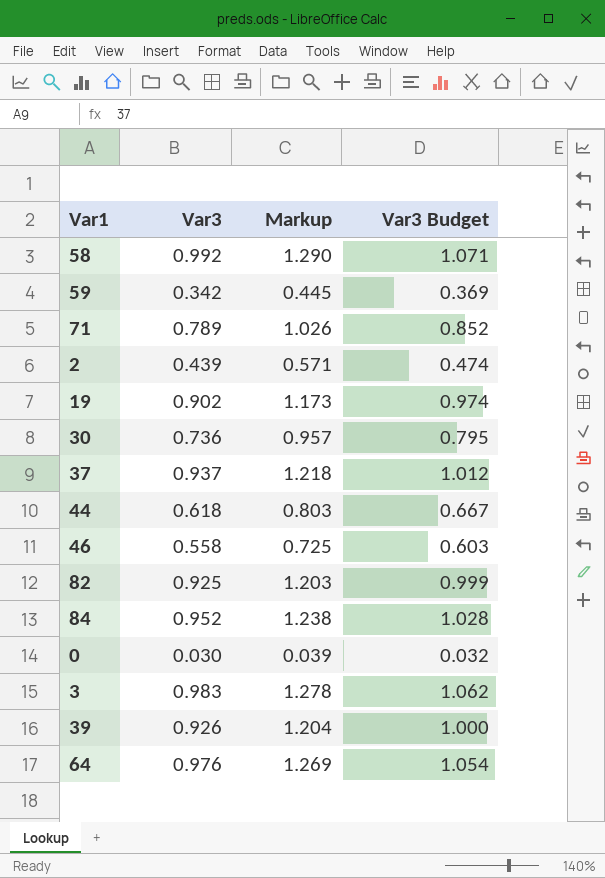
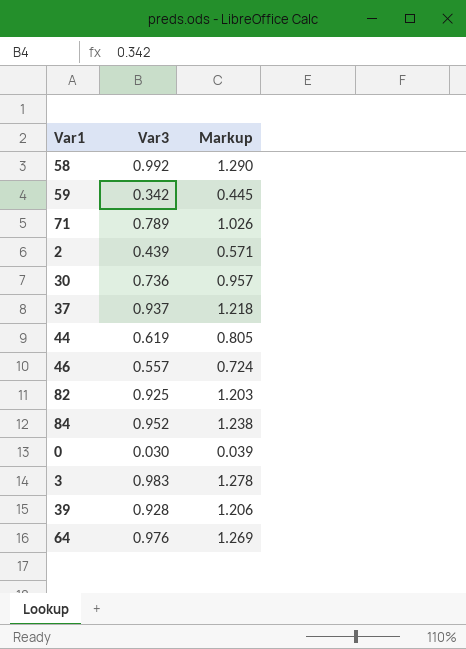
column Var3 Budget | formula: [Var3] * 1.08 -> none
row 19: 0.902 | 1.173 | 0.974 -> none
44 | Var3: 0.618 -> 0.619
44 | Markup: 0.803 -> 0.805
46 | Var3: 0.558 -> 0.557
46 | Markup: 0.725 -> 0.724
39 | Var3: 0.926 -> 0.928
39 | Markup: 1.204 -> 1.206

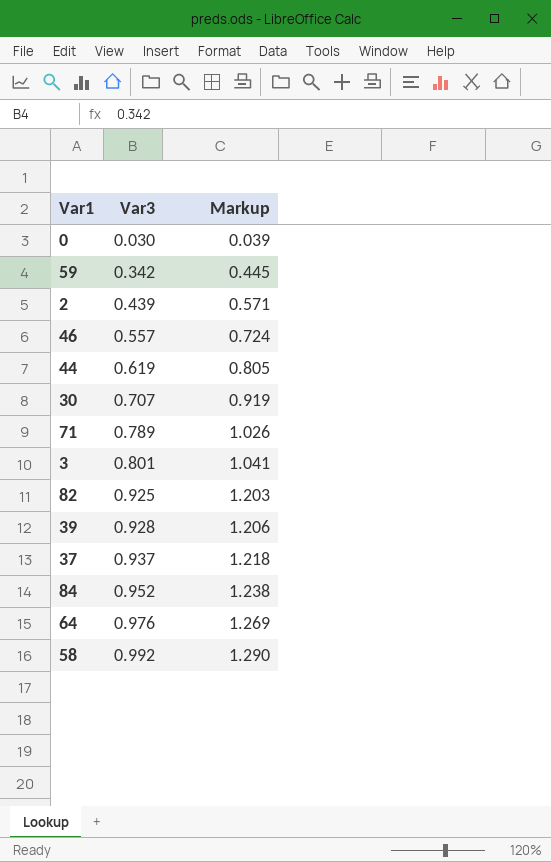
row order: none -> Var3 ascending
30 | Var3: 0.736 -> 0.707
30 | Markup: 0.957 -> 0.919
3 | Var3: 0.983 -> 0.801
3 | Markup: 1.278 -> 1.041

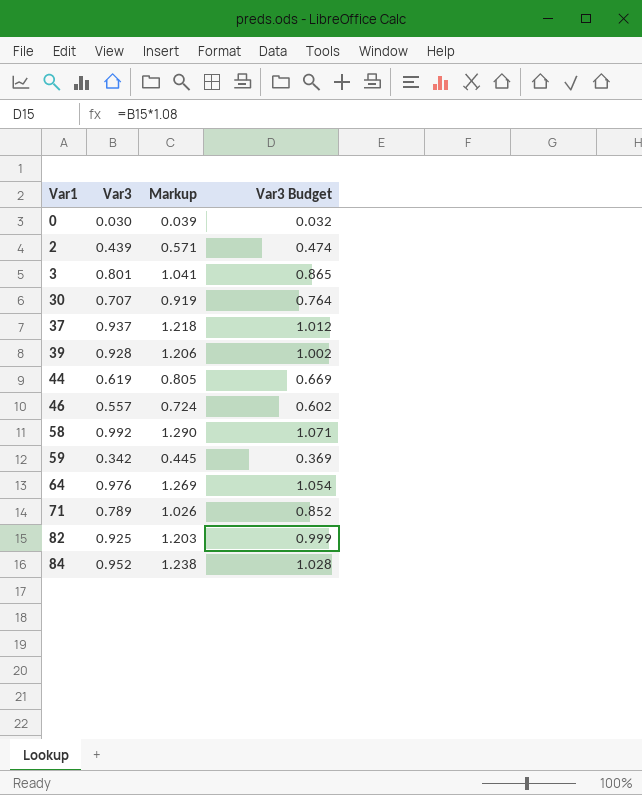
row order: Var3 ascending -> Var1 ascending
column Var3 Budget | formula: none -> [Var3] * 1.08

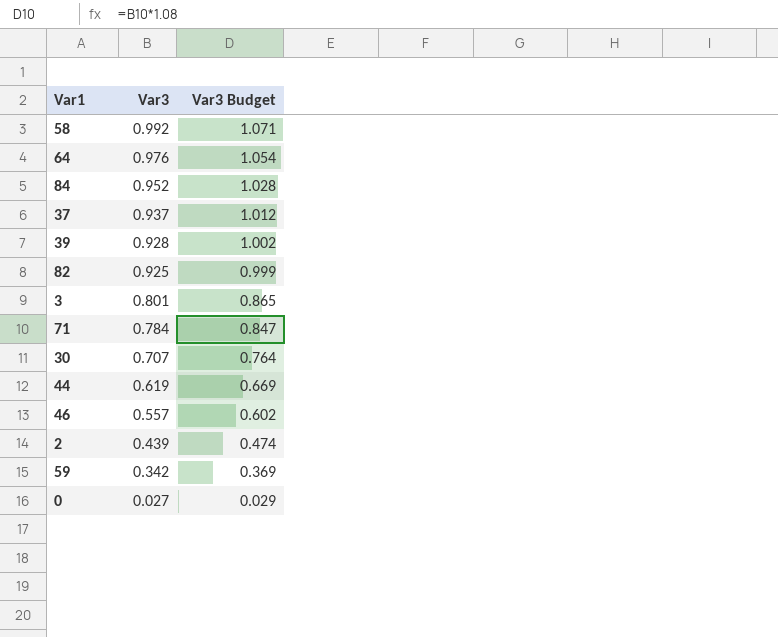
row order: Var1 ascending -> Var3 descending
column Markup | formula: [Var3] * 1.3 -> none
71 | Var3: 0.789 -> 0.784
71 | Var3 Budget: 0.852 -> 0.847
0 | Var3: 0.030 -> 0.027
0 | Var3 Budget: 0.032 -> 0.029

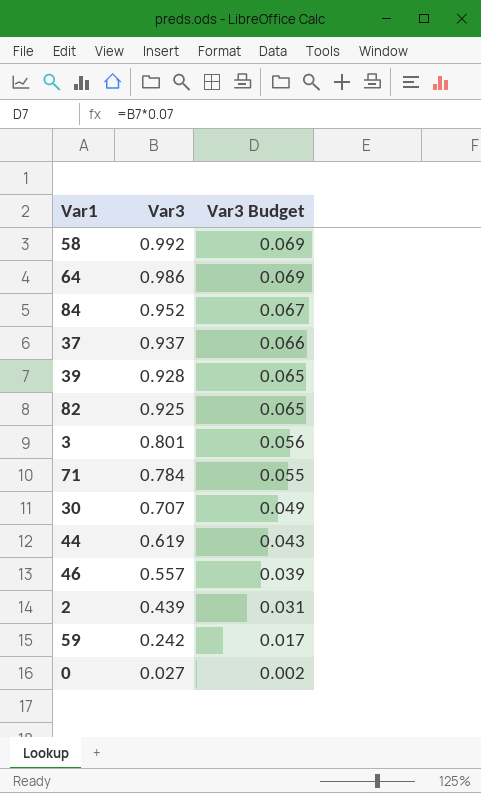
column Var3 Budget | formula: [Var3] * 1.08 -> [Var3] * 0.07
64 | Var3: 0.976 -> 0.986
59 | Var3: 0.342 -> 0.242

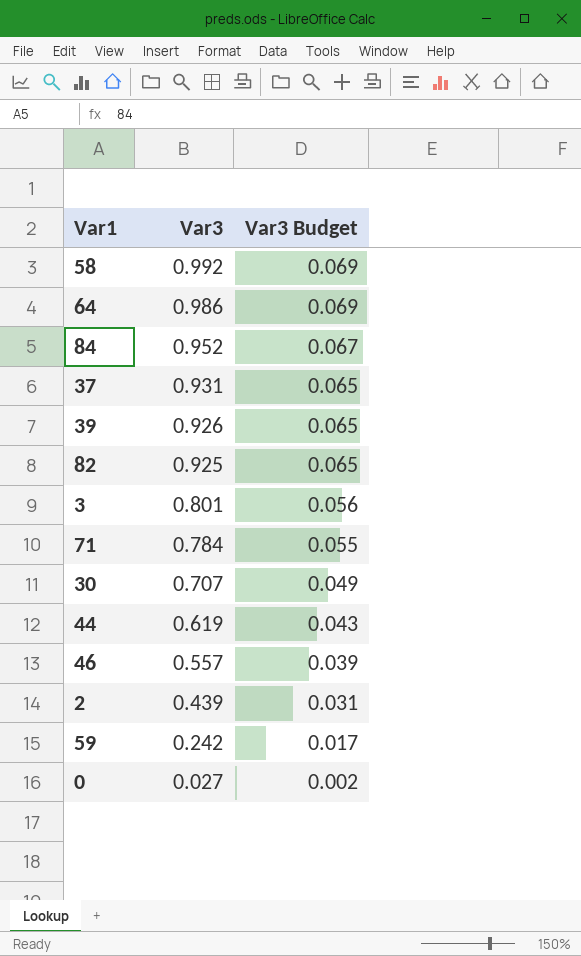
37 | Var3: 0.937 -> 0.931
37 | Var3 Budget: 0.066 -> 0.065
39 | Var3: 0.928 -> 0.926

